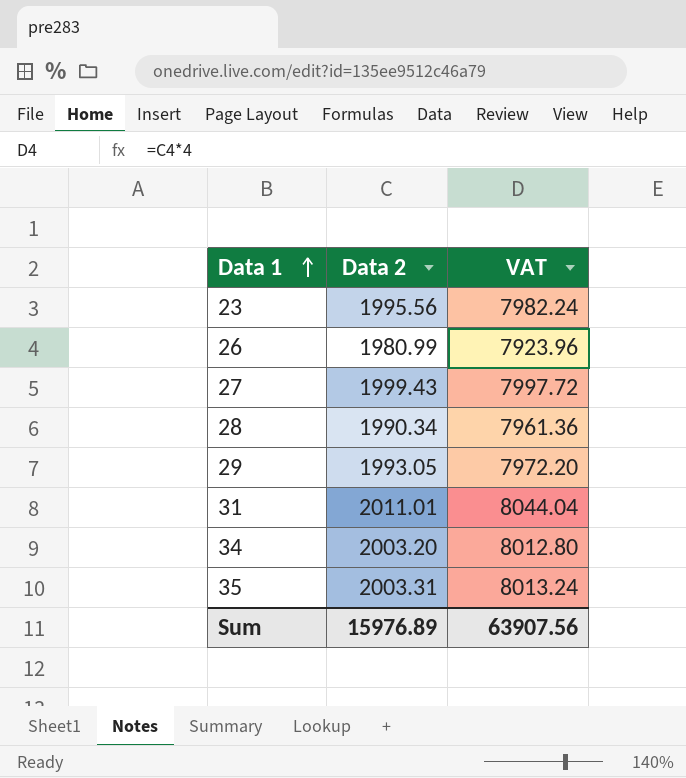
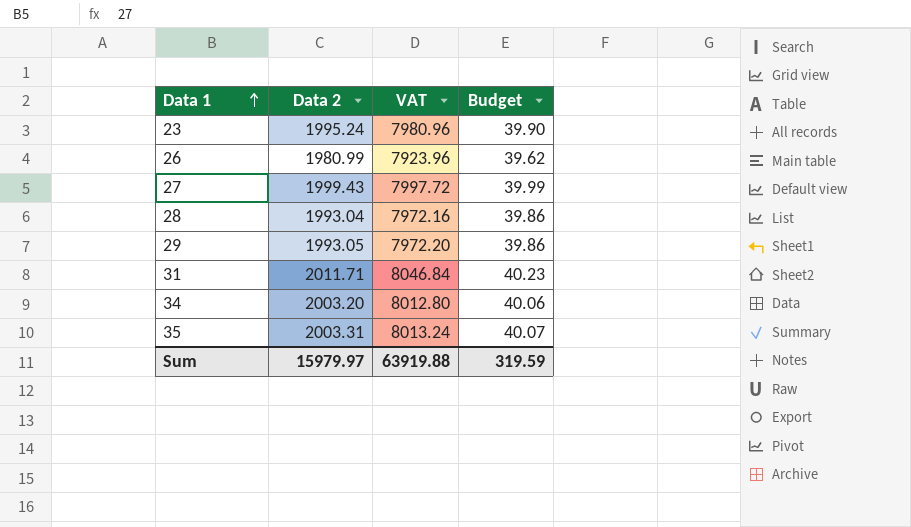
column Budget | formula: none -> [Data 2] * 0.02
23 | Data 2: 1995.56 -> 1995.24
23 | VAT: 7982.24 -> 7980.96
28 | Data 2: 1990.34 -> 1993.04
28 | VAT: 7961.36 -> 7972.16
31 | Data 2: 2011.01 -> 2011.71
31 | VAT: 8044.04 -> 8046.84
Sum | Data 2: 15976.89 -> 15979.97
Sum | VAT: 63907.56 -> 63919.88

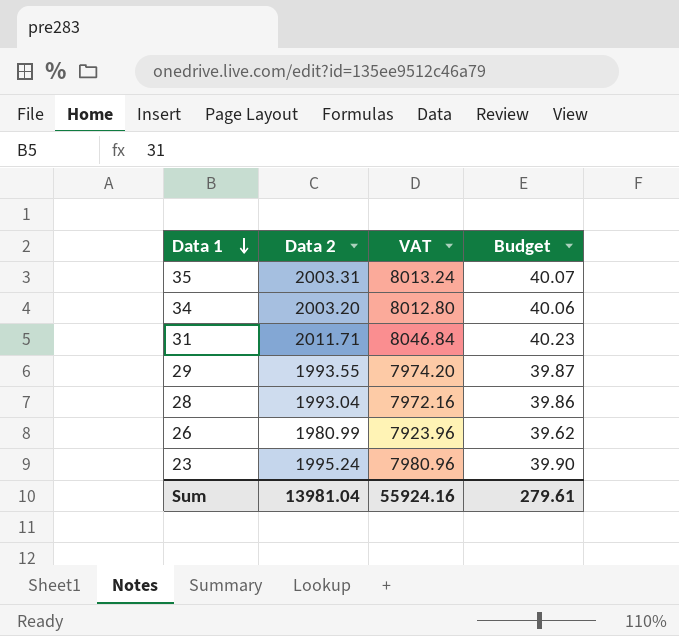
row order: Data 1 ascending -> Data 1 descending
row 27: 1999.43 | 7997.72 | 39.99 -> none
29 | Data 2: 1993.05 -> 1993.55
29 | VAT: 7972.20 -> 7974.20
29 | Budget: 39.86 -> 39.87
Sum | Data 2: 15979.97 -> 13981.04
Sum | VAT: 63919.88 -> 55924.16
Sum | Budget: 319.59 -> 279.61

